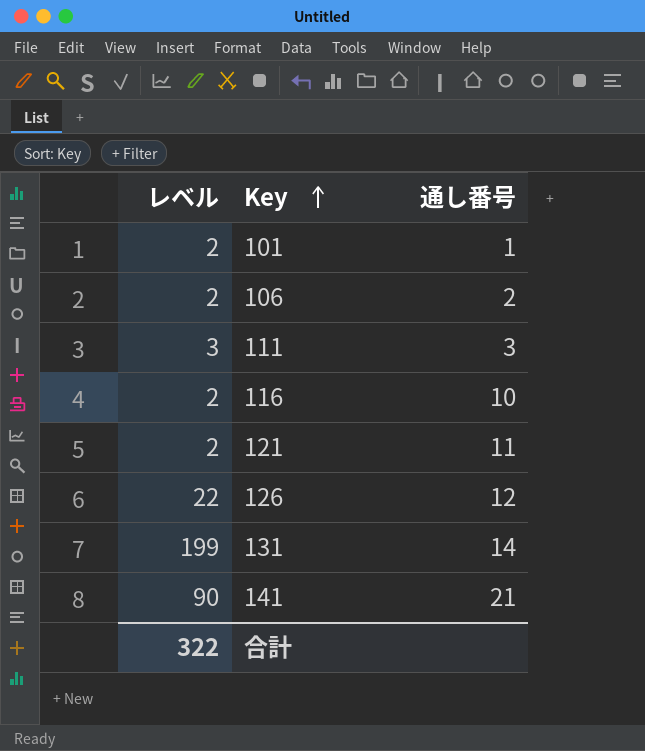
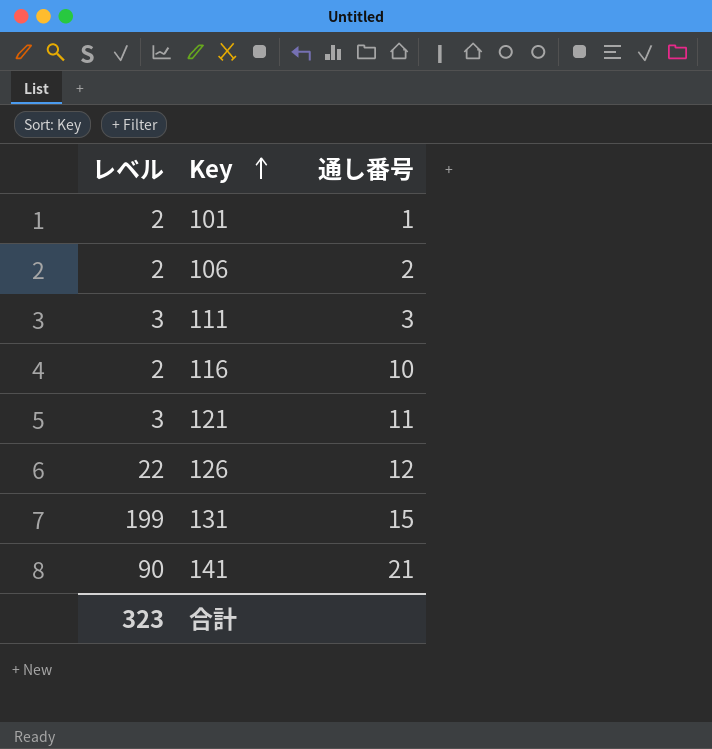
121 | レベル: 2 -> 3
131 | 通し番号: 14 -> 15
合計 | レベル: 322 -> 323

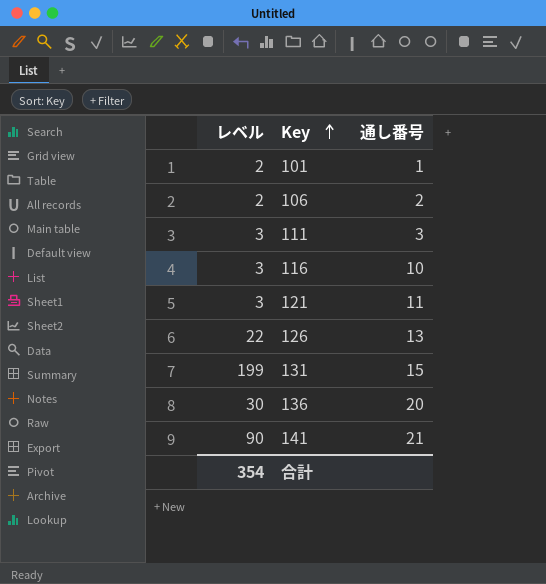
116 | レベル: 2 -> 3
126 | 通し番号: 12 -> 13
row 136: none -> 30 | 20
合計 | レベル: 323 -> 354

